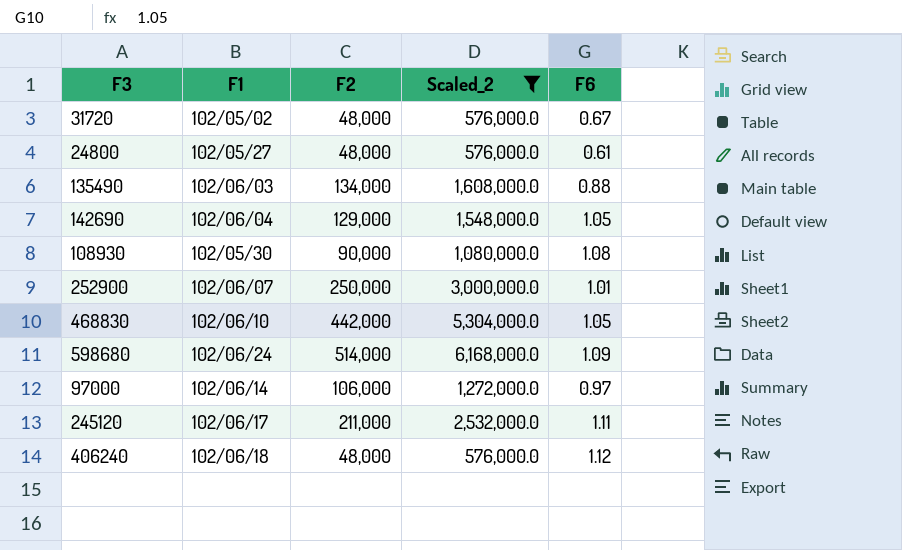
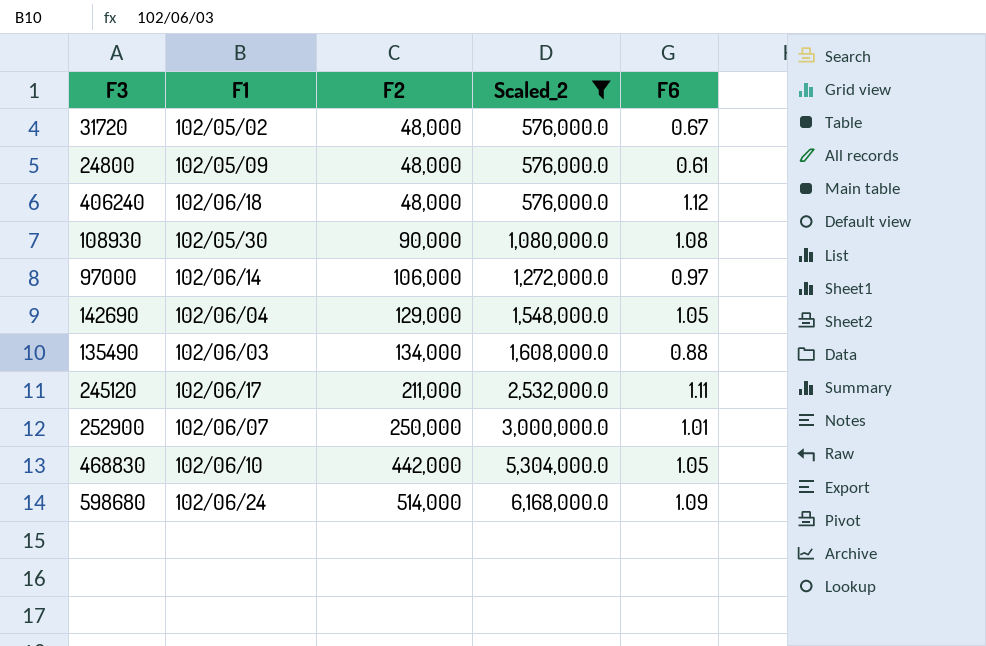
row order: none -> F2 ascending
24800 | F1: 102/05/27 -> 102/05/09

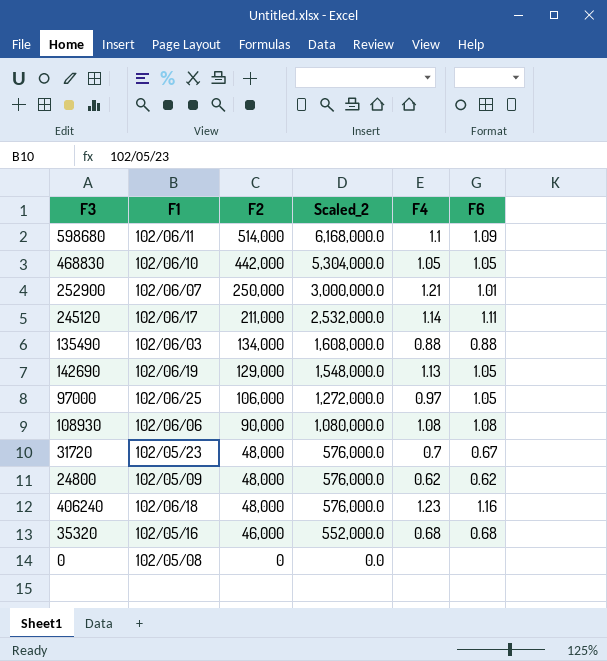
filter: Scaled_2 >= 576,000.0 -> none
row order: F2 ascending -> F2 descending
column F4 | position: none -> 5
598680 | F1: 102/06/24 -> 102/06/11
142690 | F1: 102/06/04 -> 102/06/19
97000 | F1: 102/06/14 -> 102/06/25
97000 | F6: 0.97 -> 1.05
108930 | F1: 102/05/30 -> 102/06/06
31720 | F1: 102/05/02 -> 102/05/23
24800 | F6: 0.61 -> 0.62
406240 | F6: 1.12 -> 1.16

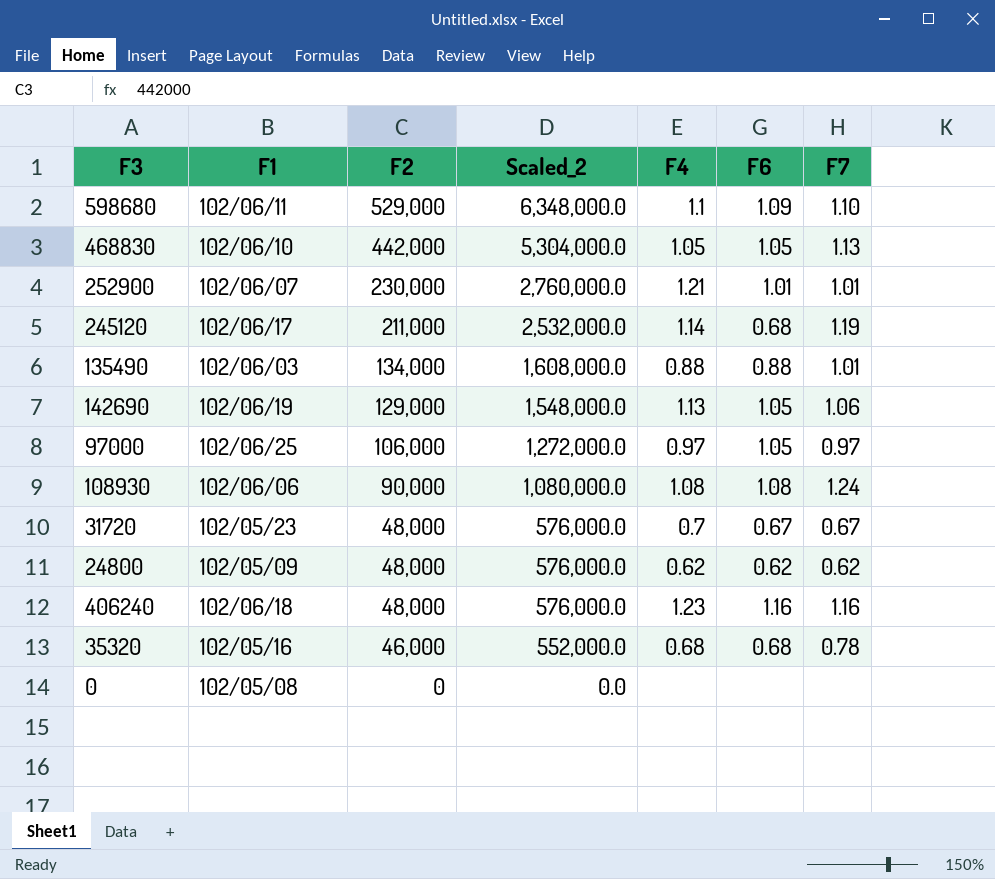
column F7 | position: none -> 7
598680 | F2: 514,000 -> 529,000
598680 | Scaled_2: 6,168,000.0 -> 6,348,000.0
252900 | F2: 250,000 -> 230,000
252900 | Scaled_2: 3,000,000.0 -> 2,760,000.0
245120 | F6: 1.11 -> 0.68

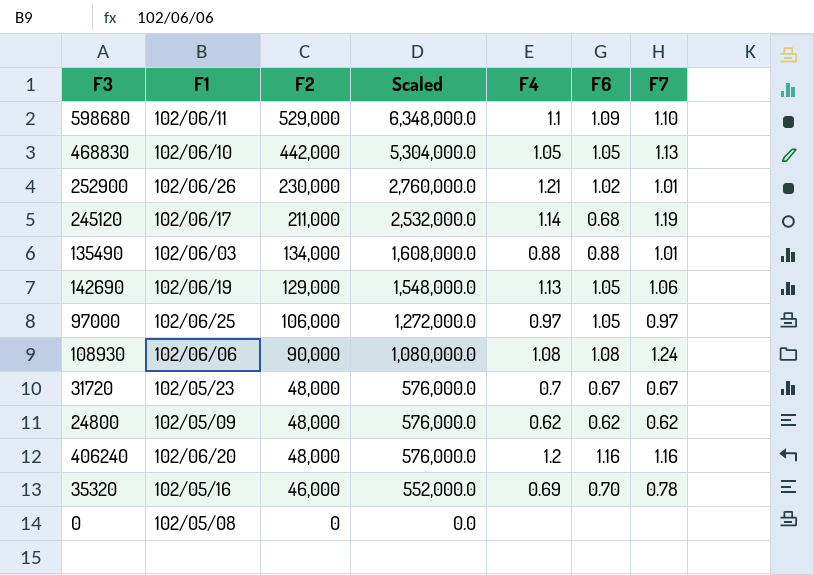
column name: Scaled_2 -> Scaled
252900 | F1: 102/06/07 -> 102/06/26
252900 | F6: 1.01 -> 1.02
406240 | F1: 102/06/18 -> 102/06/20
406240 | F4: 1.23 -> 1.2
35320 | F4: 0.68 -> 0.69
35320 | F6: 0.68 -> 0.70

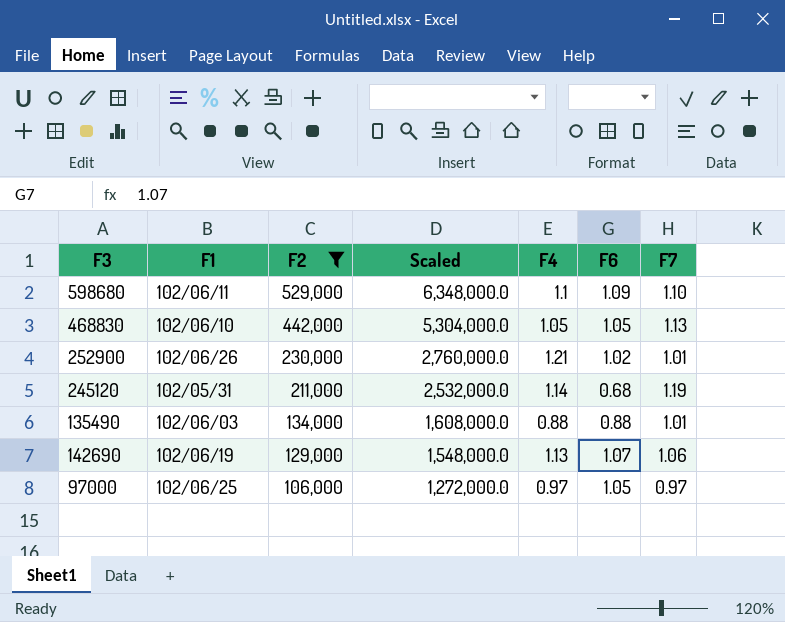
filter: none -> F2 >= 106,000
245120 | F1: 102/06/17 -> 102/05/31
142690 | F6: 1.05 -> 1.07

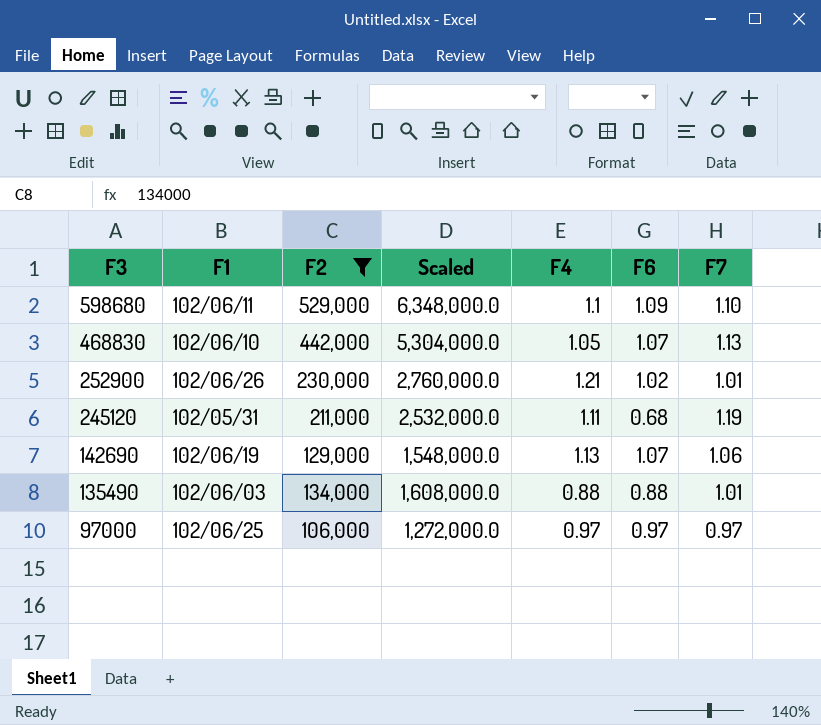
row order: F2 descending -> F3 descending
468830 | F6: 1.05 -> 1.07
245120 | F4: 1.14 -> 1.11
97000 | F6: 1.05 -> 0.97

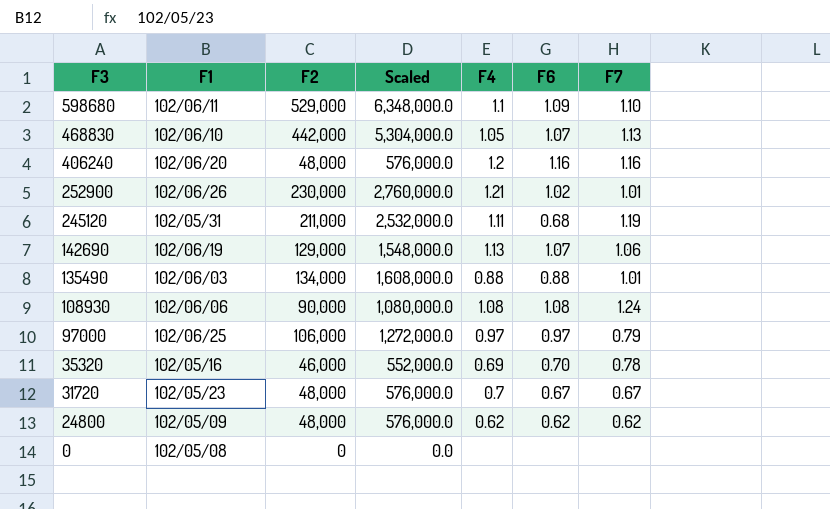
filter: F2 >= 106,000 -> none
97000 | F7: 0.97 -> 0.79

